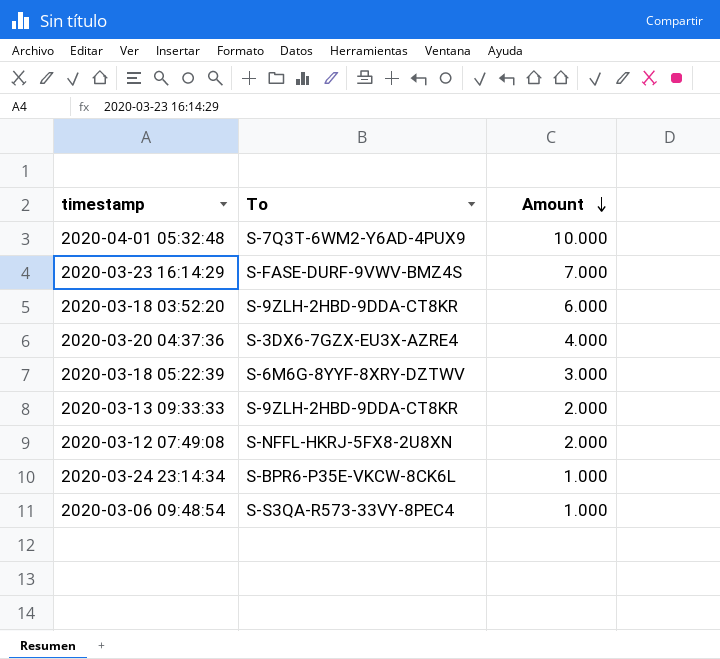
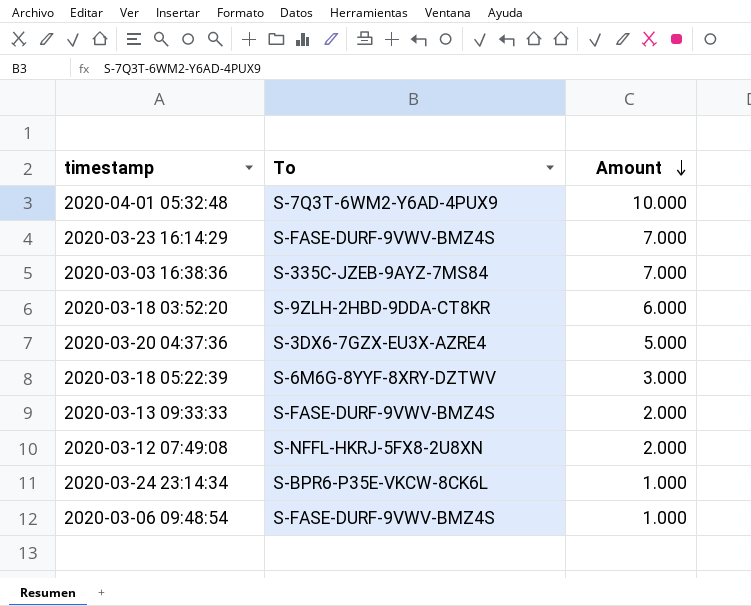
row 2020-03-03 16:38:36: none -> S-335C-JZEB-9AYZ-7MS84 | 7.000
2020-03-20 04:37:36 | Amount: 4.000 -> 5.000
2020-03-13 09:33:33 | To: S-9ZLH-2HBD-9DDA-CT8KR -> S-FASE-DURF-9VWV-BMZ4S
2020-03-06 09:48:54 | To: S-S3QA-R573-33VY-8PEC4 -> S-FASE-DURF-9VWV-BMZ4S

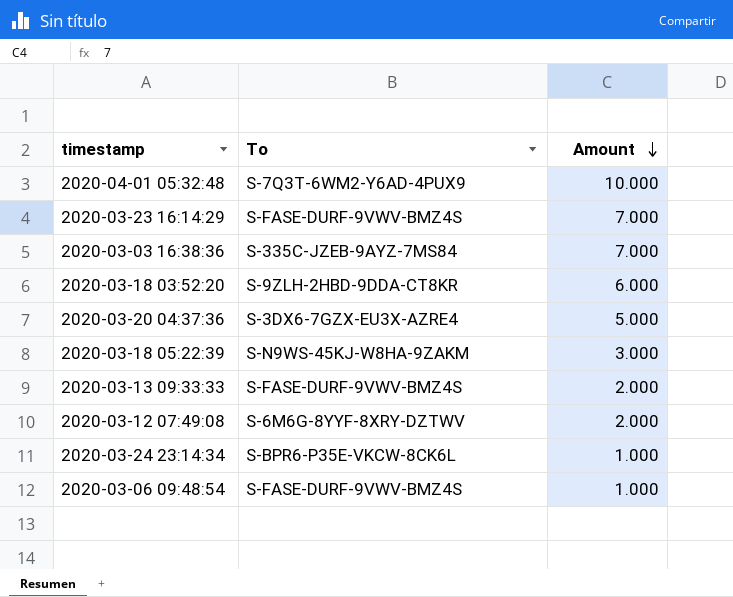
2020-03-18 05:22:39 | To: S-6M6G-8YYF-8XRY-DZTWV -> S-N9WS-45KJ-W8HA-9ZAKM
2020-03-12 07:49:08 | To: S-NFFL-HKRJ-5FX8-2U8XN -> S-6M6G-8YYF-8XRY-DZTWV

